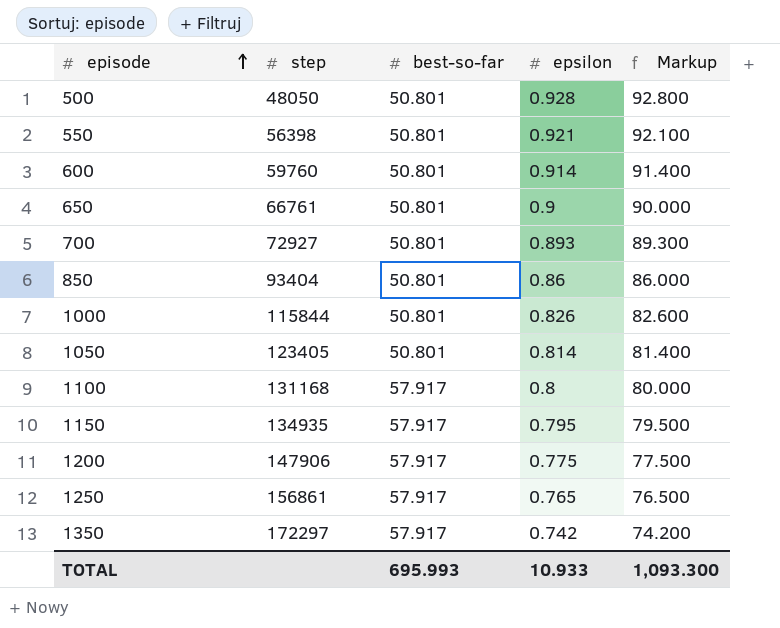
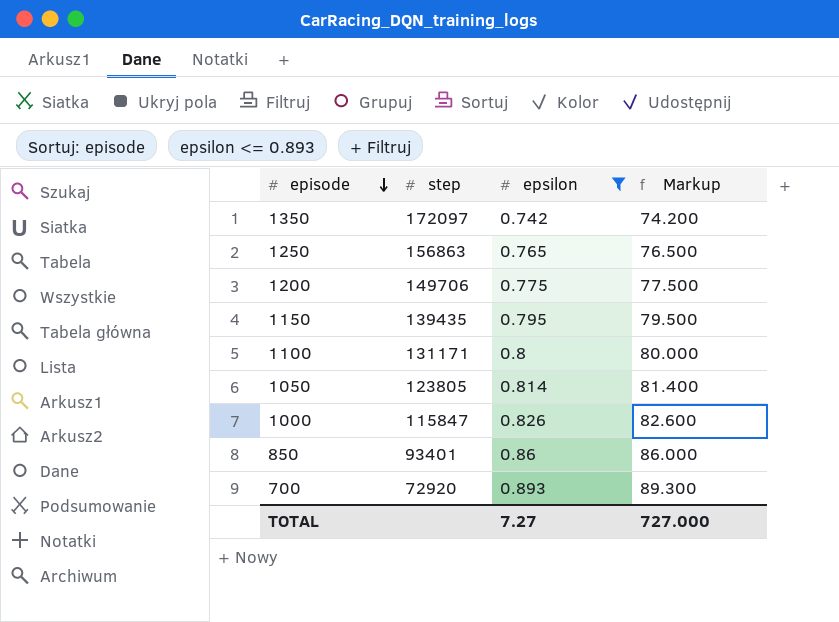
filter: none -> epsilon <= 0.893
row order: episode ascending -> episode descending
column best-so-far | position: 3 -> none
1350 | step: 172297 -> 172097
1250 | step: 156861 -> 156863
1200 | step: 147906 -> 149706
1150 | step: 134935 -> 139435
1100 | step: 131168 -> 131171
1050 | step: 123405 -> 123805
1000 | step: 115844 -> 115847
850 | step: 93404 -> 93401
700 | step: 72927 -> 72920
TOTAL | epsilon: 10.933 -> 7.27
TOTAL | Markup: 1,093.300 -> 727.000

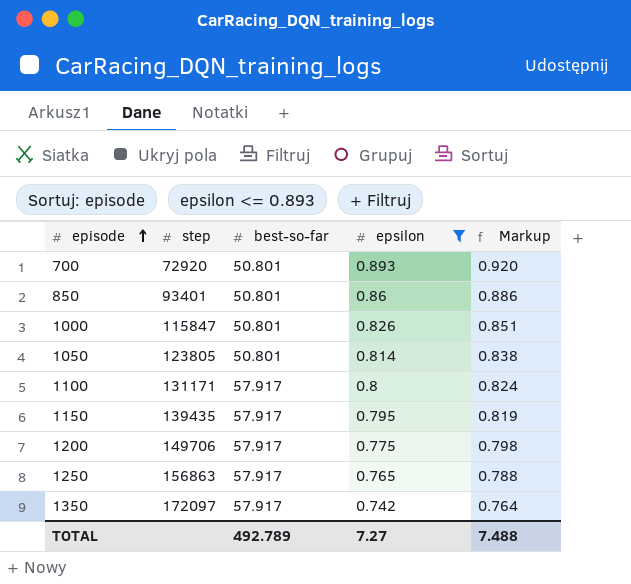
row order: episode descending -> episode ascending
column best-so-far | position: none -> 3
column Markup | formula: [epsilon] * 100 -> [epsilon] * 1.03
TOTAL | Markup: 727.000 -> 7.488

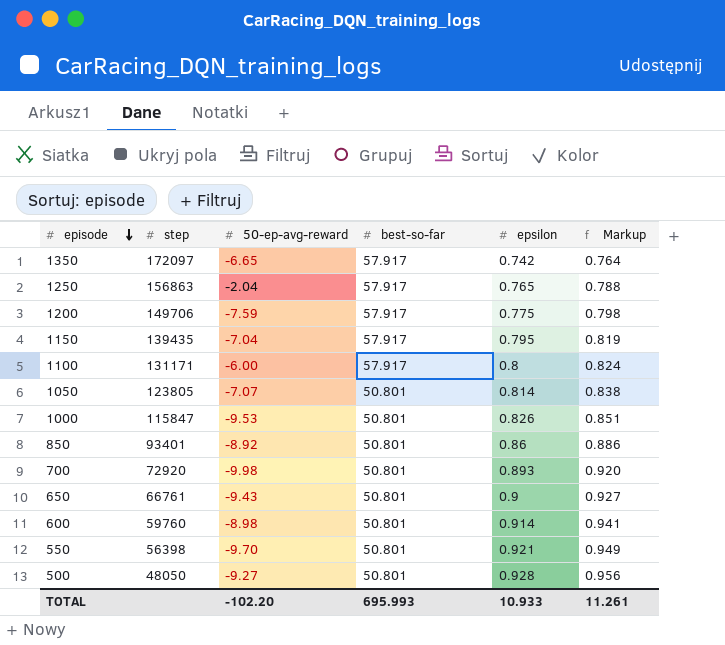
filter: epsilon <= 0.893 -> none
row order: episode ascending -> episode descending
column 50-ep-avg-reward | position: none -> 3
TOTAL | best-so-far: 492.789 -> 695.993
TOTAL | epsilon: 7.27 -> 10.933
TOTAL | Markup: 7.488 -> 11.261

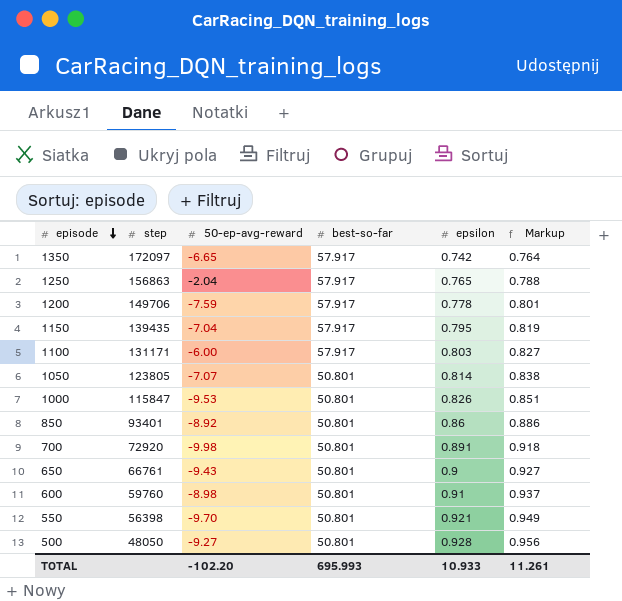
1200 | epsilon: 0.775 -> 0.778
1200 | Markup: 0.798 -> 0.801
1100 | epsilon: 0.8 -> 0.803
1100 | Markup: 0.824 -> 0.827
700 | epsilon: 0.893 -> 0.891
700 | Markup: 0.920 -> 0.918
600 | epsilon: 0.914 -> 0.91
600 | Markup: 0.941 -> 0.937

